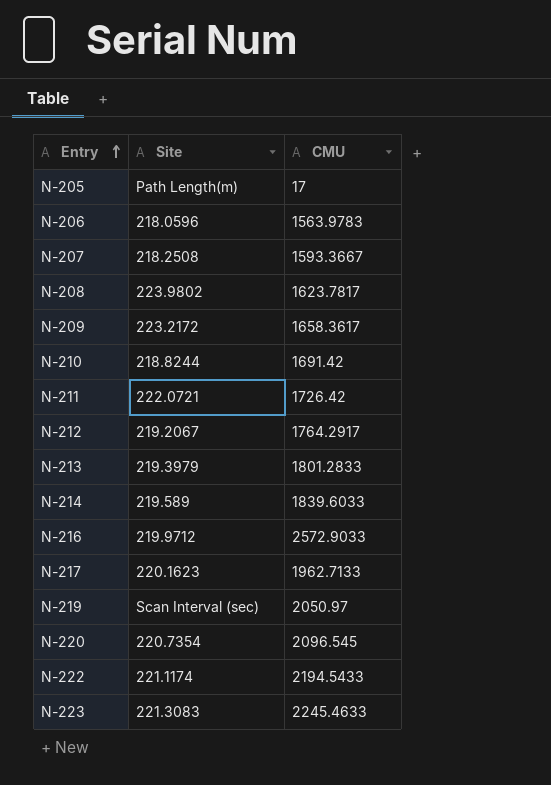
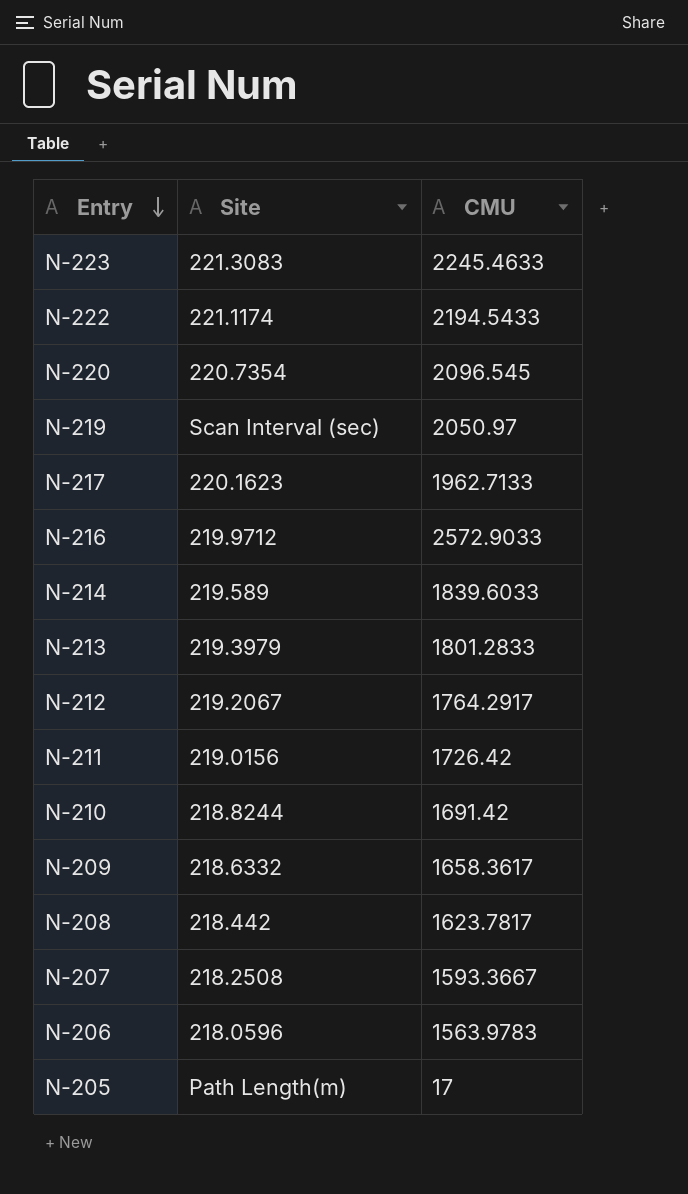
row order: Entry ascending -> Entry descending
N-211 | Site: 222.0721 -> 219.0156
N-209 | Site: 223.2172 -> 218.6332
N-208 | Site: 223.9802 -> 218.442

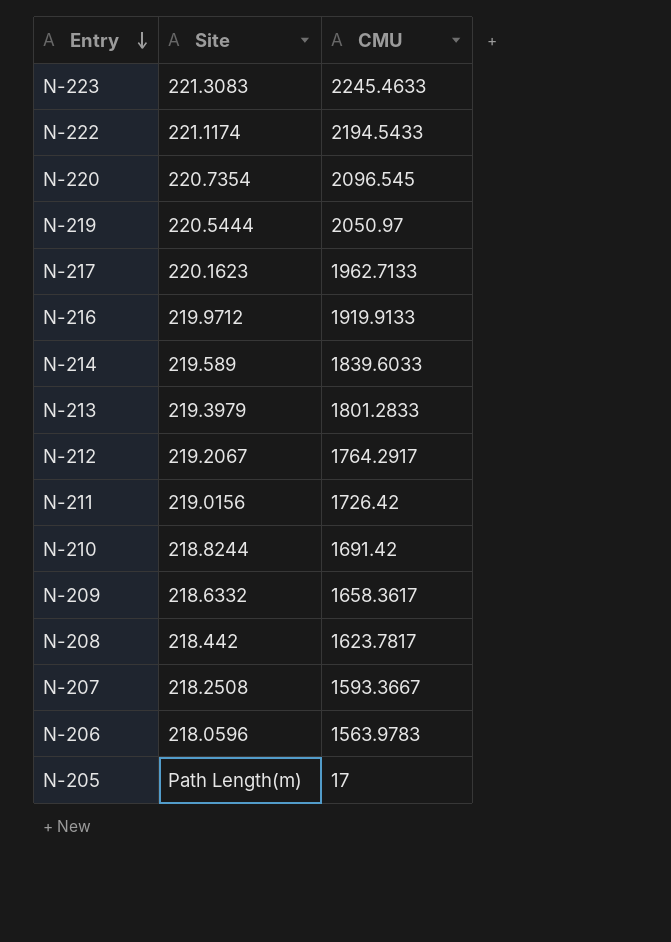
N-219 | Site: Scan Interval (sec) -> 220.5444
N-216 | CMU: 2572.9033 -> 1919.9133

